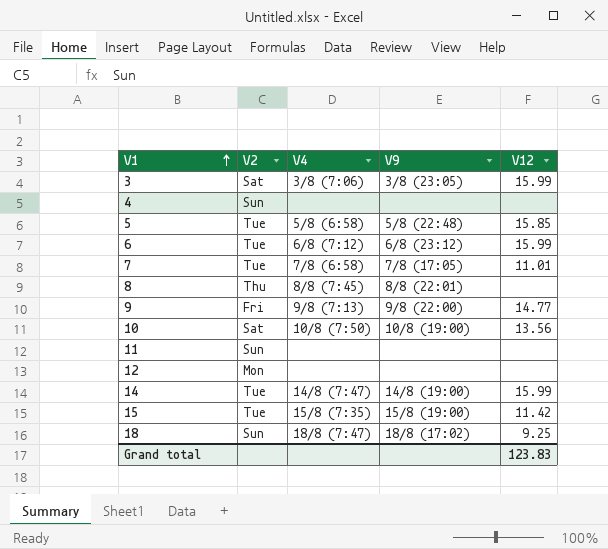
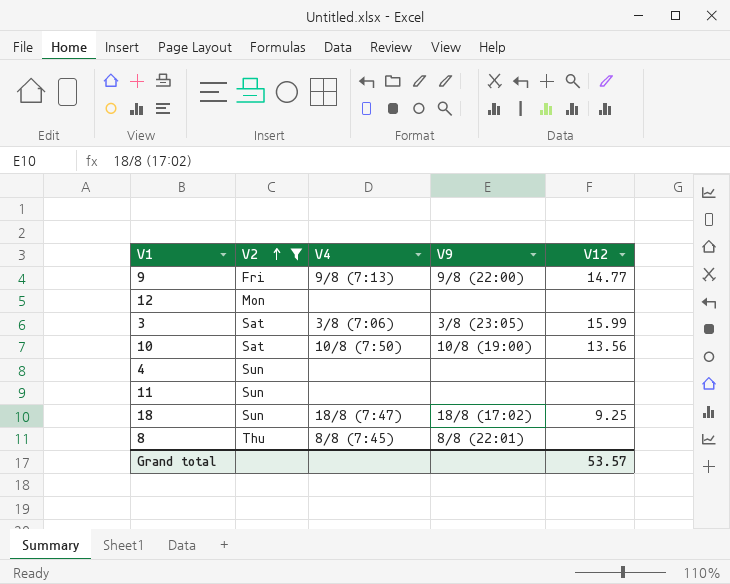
filter: none -> V2 != Tue
row order: V1 ascending -> V2 ascending
Grand total | V12: 123.83 -> 53.57

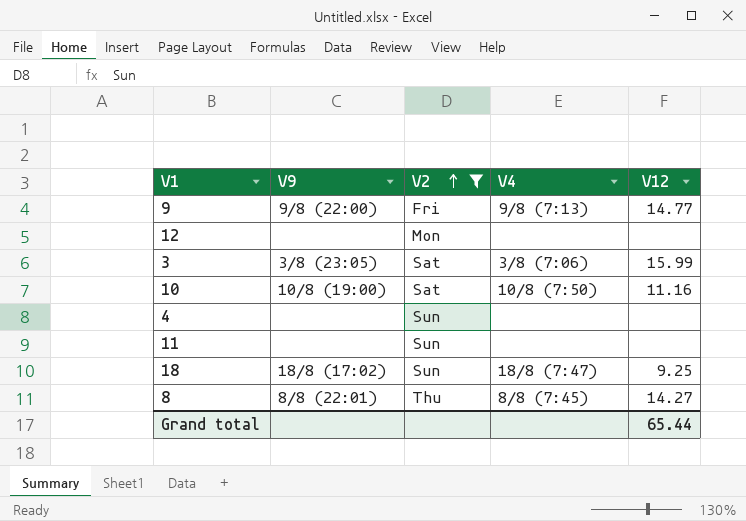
column V9 | position: 4 -> 2
10 | V12: 13.56 -> 11.16
8 | V12: none -> 14.27
Grand total | V12: 53.57 -> 65.44

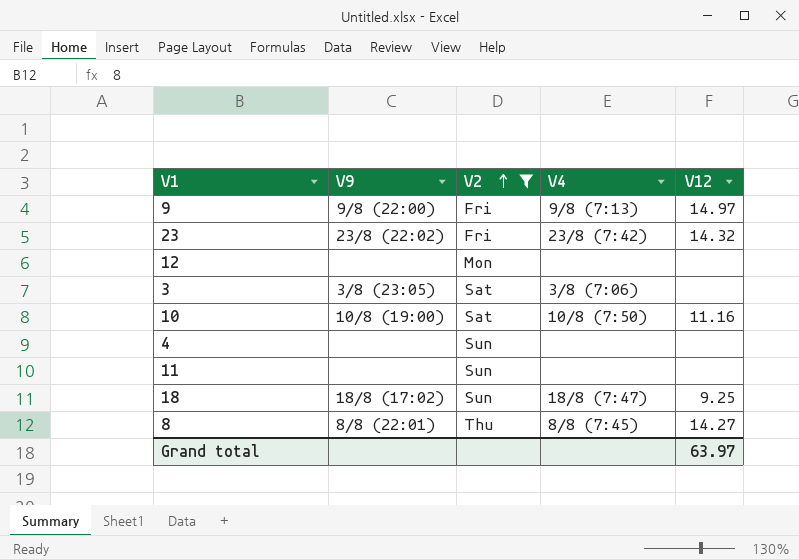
9 | V12: 14.77 -> 14.97
row 23: none -> 23/8 (22:02) | Fri | 23/8 (7:42) | 14.32
3 | V12: 15.99 -> none
Grand total | V12: 65.44 -> 63.97

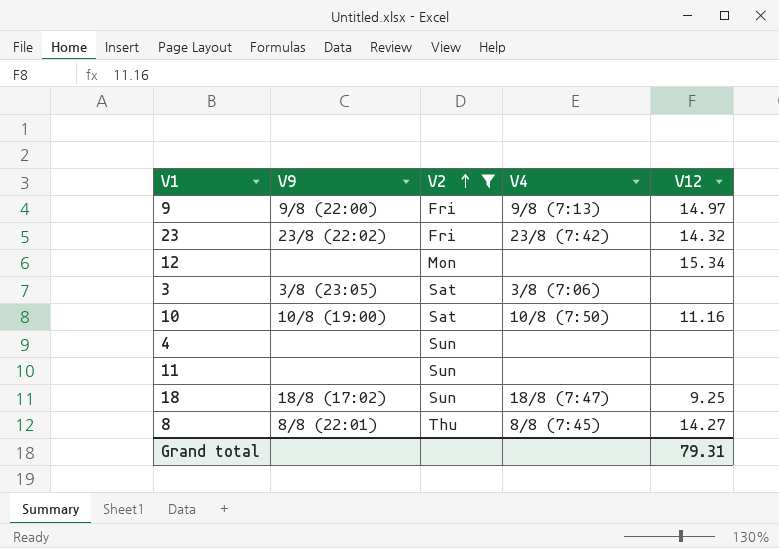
12 | V12: none -> 15.34
Grand total | V12: 63.97 -> 79.31

